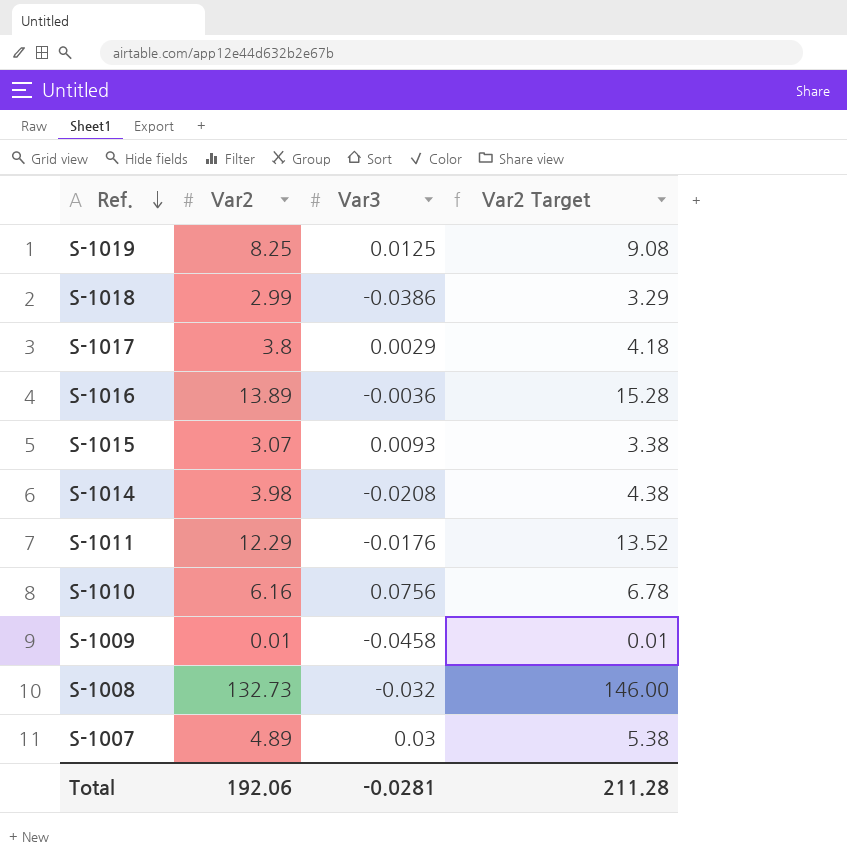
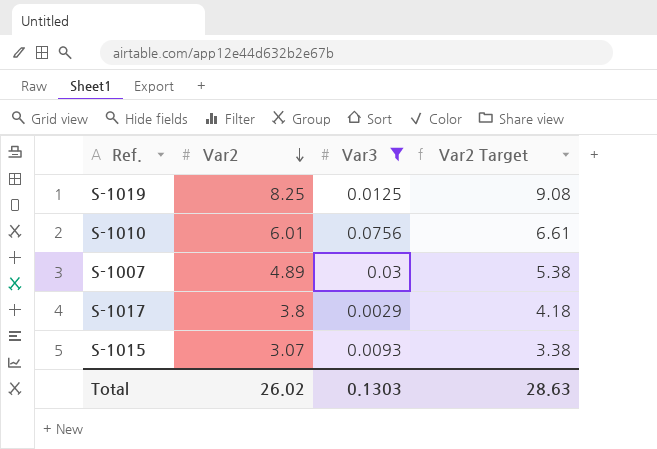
filter: none -> Var3 >= 0.0029
row order: Ref. descending -> Var2 descending
S-1010 | Var2: 6.16 -> 6.01
S-1010 | Var2 Target: 6.78 -> 6.61
Total | Var2: 192.06 -> 26.02
Total | Var3: -0.0281 -> 0.1303
Total | Var2 Target: 211.28 -> 28.63

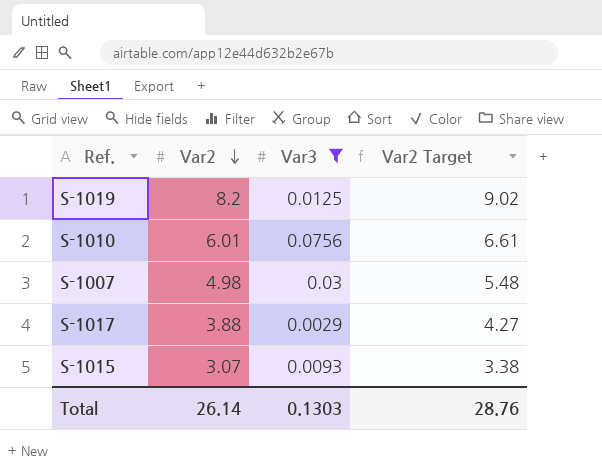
S-1019 | Var2: 8.25 -> 8.2
S-1019 | Var2 Target: 9.08 -> 9.02
S-1007 | Var2: 4.89 -> 4.98
S-1007 | Var2 Target: 5.38 -> 5.48
S-1017 | Var2: 3.8 -> 3.88
S-1017 | Var2 Target: 4.18 -> 4.27
Total | Var2: 26.02 -> 26.14
Total | Var2 Target: 28.63 -> 28.76

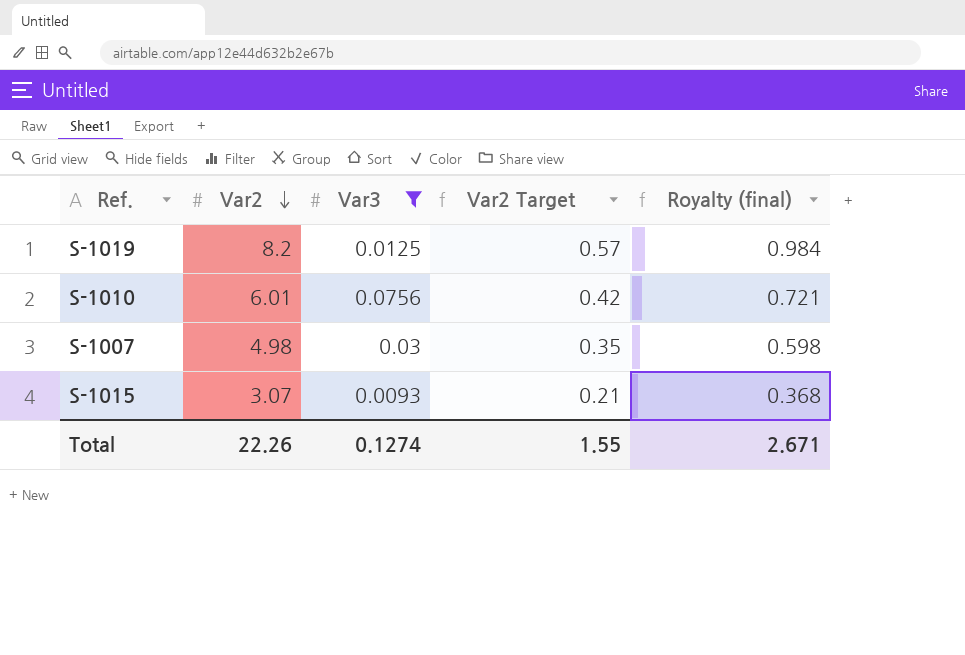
column Var2 Target | formula: [Var2] * 1.1 -> [Var2] * 0.07
column Royalty (final) | formula: none -> [Var2] * 0.12
row S-1017: 3.88 | 0.0029 | 4.27 -> none
Total | Var2: 26.14 -> 22.26
Total | Var3: 0.1303 -> 0.1274
Total | Var2 Target: 28.76 -> 1.55

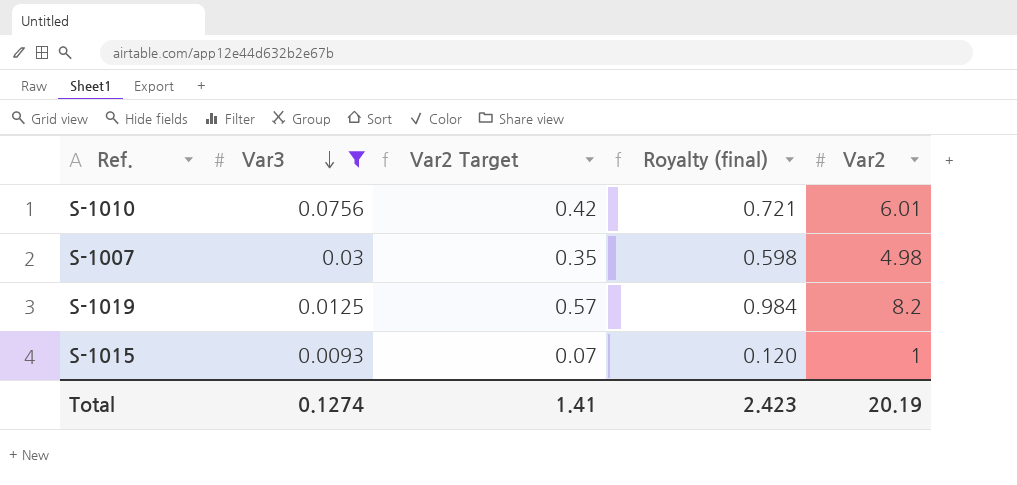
row order: Var2 descending -> Var3 descending
column Var2 | position: 2 -> 5
S-1015 | Var2 Target: 0.21 -> 0.07
S-1015 | Royalty (final): 0.368 -> 0.120
S-1015 | Var2: 3.07 -> 1
Total | Var2 Target: 1.55 -> 1.41
Total | Royalty (final): 2.671 -> 2.423
Total | Var2: 22.26 -> 20.19

